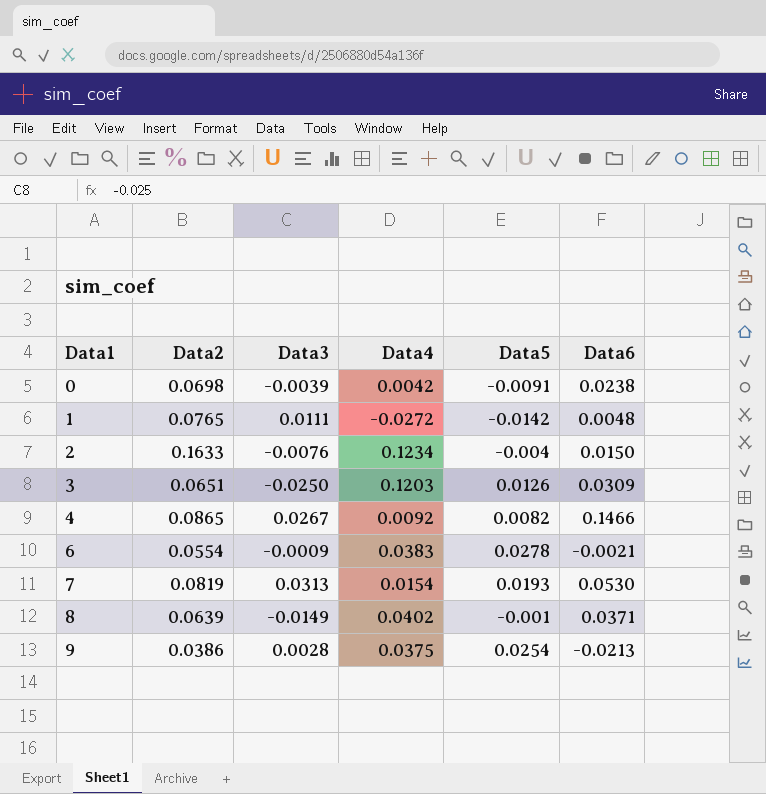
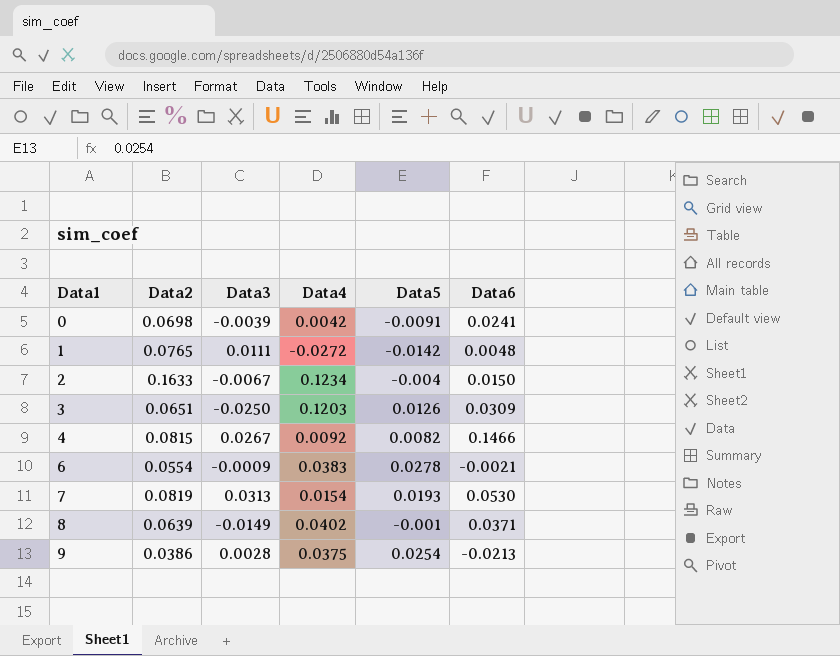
0 | Data6: 0.0238 -> 0.0241
2 | Data3: -0.0076 -> -0.0067
4 | Data2: 0.0865 -> 0.0815

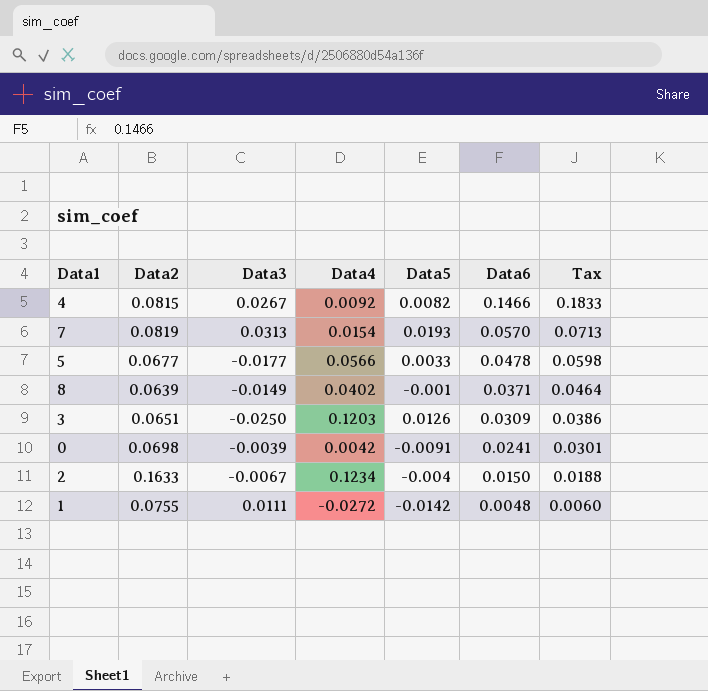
row order: Data1 ascending -> Data6 descending
column Tax | formula: none -> [Data6] * 1.25
row 6: 0.0554 | -0.0009 | 0.0383 | 0.0278 | -0.0021 -> none
row 9: 0.0386 | 0.0028 | 0.0375 | 0.0254 | -0.0213 -> none
7 | Data6: 0.0530 -> 0.0570
row 5: none -> 0.0677 | -0.0177 | 0.0566 | 0.0033 | 0.0478 | 0.0598
1 | Data2: 0.0765 -> 0.0755

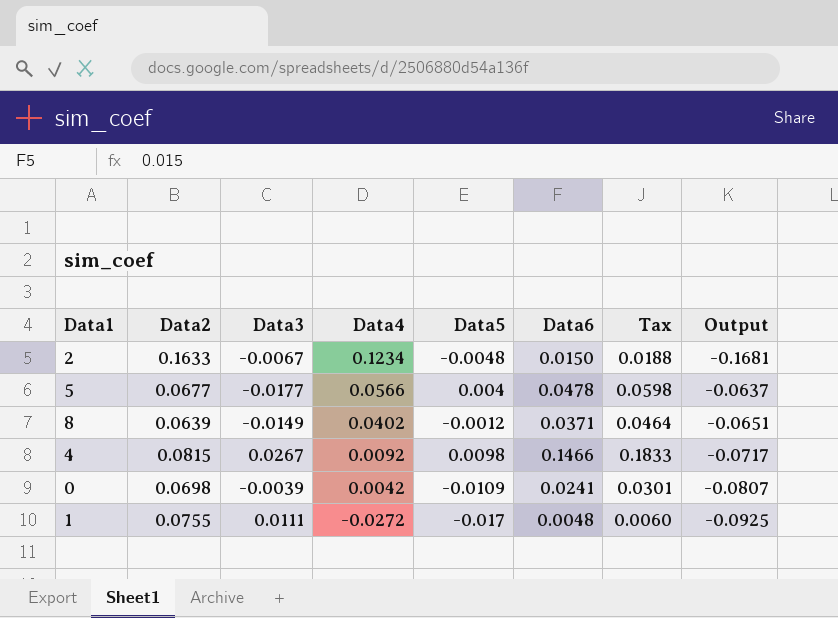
row order: Data6 descending -> Data4 descending
column Output | formula: none -> [Data5] - [Data2]
row 7: 0.0819 | 0.0313 | 0.0154 | 0.0193 | 0.0570 | 0.0713 -> none
row 3: 0.0651 | -0.0250 | 0.1203 | 0.0126 | 0.0309 | 0.0386 -> none
2 | Data5: -0.004 -> -0.0048
5 | Data5: 0.0033 -> 0.004
8 | Data5: -0.001 -> -0.0012
4 | Data5: 0.0082 -> 0.0098
0 | Data5: -0.0091 -> -0.0109
1 | Data5: -0.0142 -> -0.017

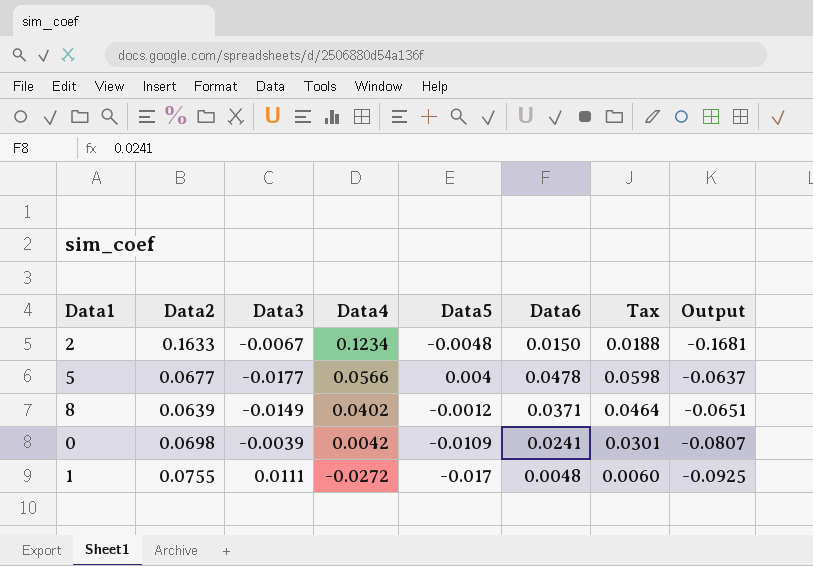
row 4: 0.0815 | 0.0267 | 0.0092 | 0.0098 | 0.1466 | 0.1833 | -0.0717 -> none

